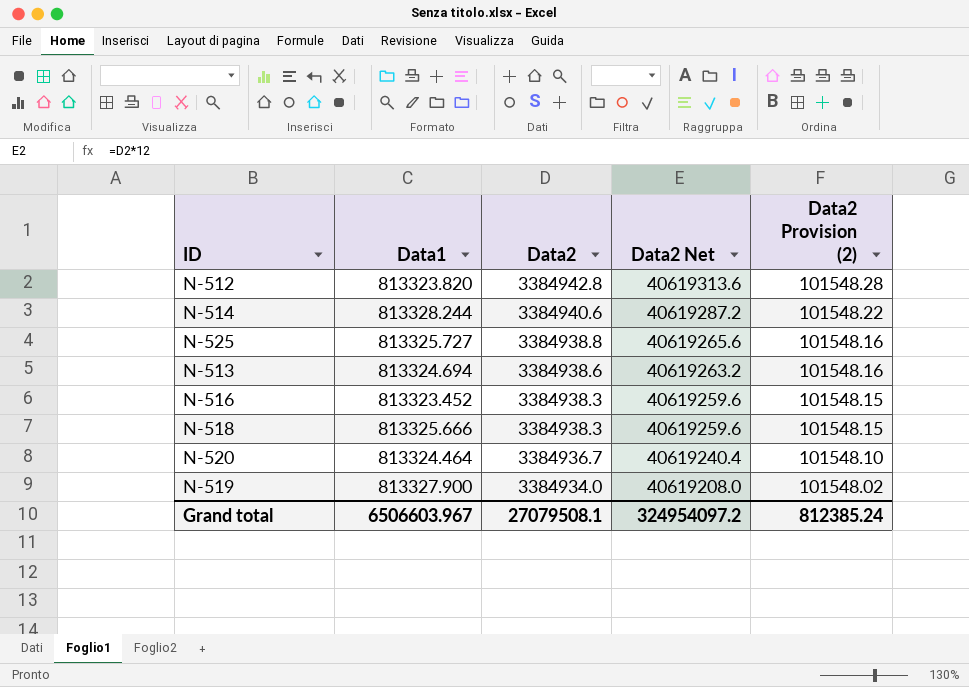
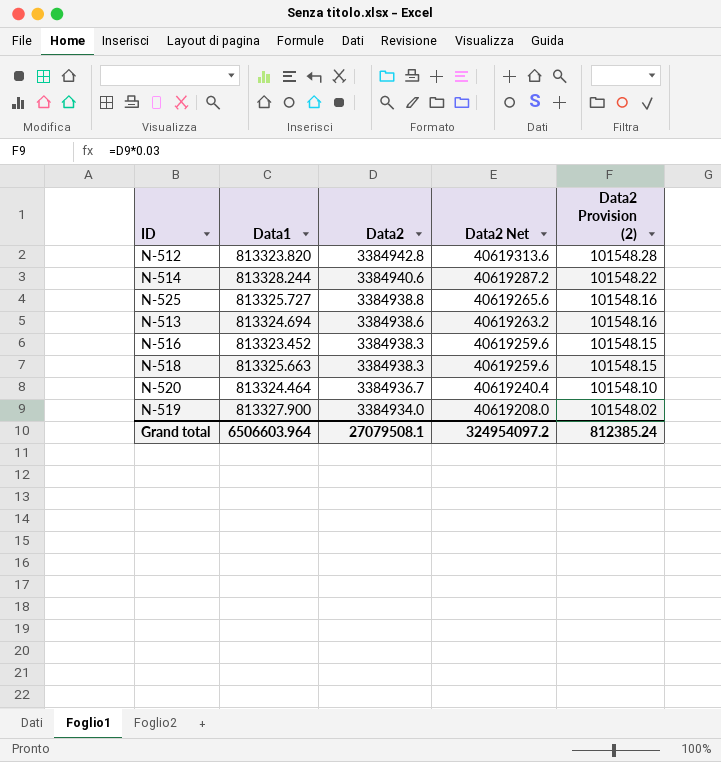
N-518 | Data1: 813325.666 -> 813325.663
Grand total | Data1: 6506603.967 -> 6506603.964

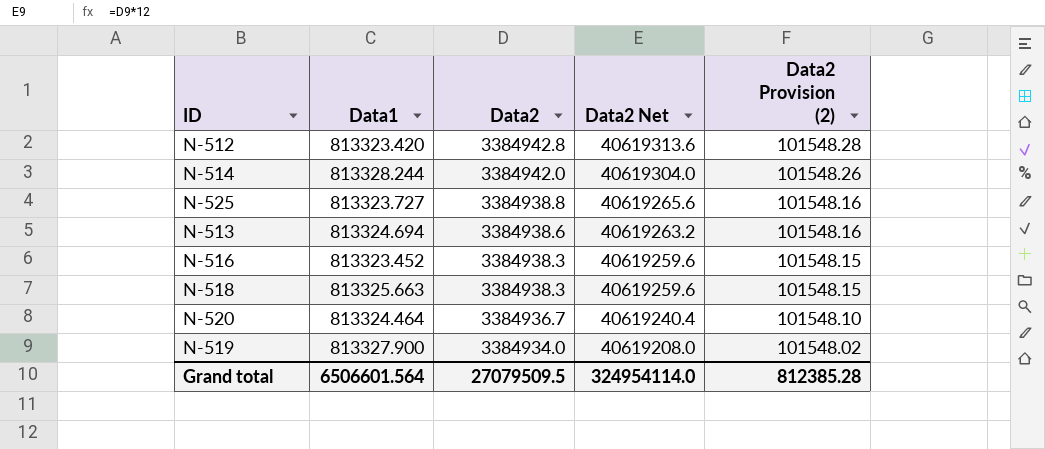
N-512 | Data1: 813323.820 -> 813323.420
N-514 | Data2: 3384940.6 -> 3384942.0
N-514 | Data2 Net: 40619287.2 -> 40619304.0
N-514 | Data2 Provision (2): 101548.22 -> 101548.26
N-525 | Data1: 813325.727 -> 813323.727
Grand total | Data1: 6506603.964 -> 6506601.564
Grand total | Data2: 27079508.1 -> 27079509.5
Grand total | Data2 Net: 324954097.2 -> 324954114.0
Grand total | Data2 Provision (2): 812385.24 -> 812385.28

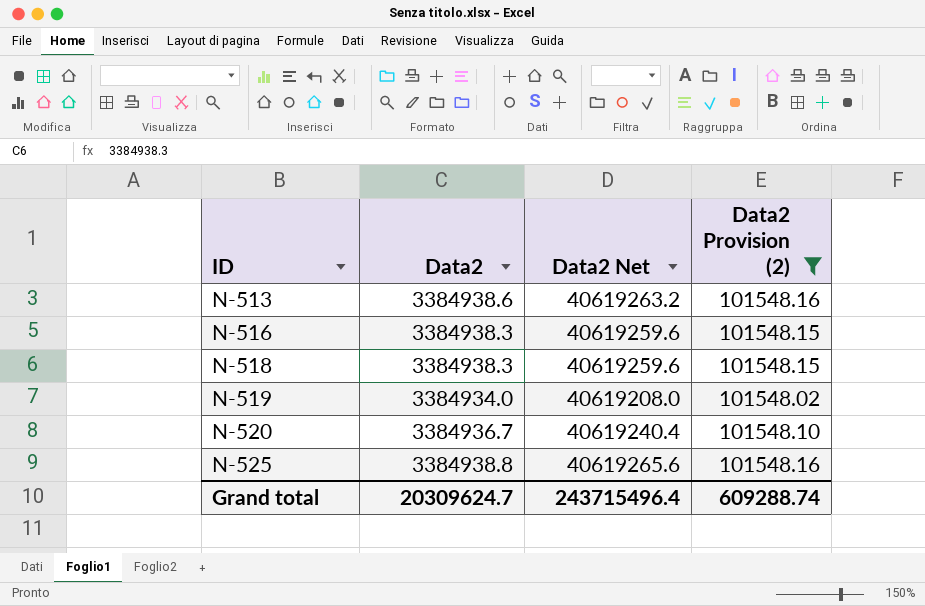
filter: none -> Data2 Provision (2) <= 101548.16
row order: Data2 descending -> ID ascending
column Data1 | position: 2 -> none
Grand total | Data2: 27079509.5 -> 20309624.7
Grand total | Data2 Net: 324954114.0 -> 243715496.4
Grand total | Data2 Provision (2): 812385.28 -> 609288.74

